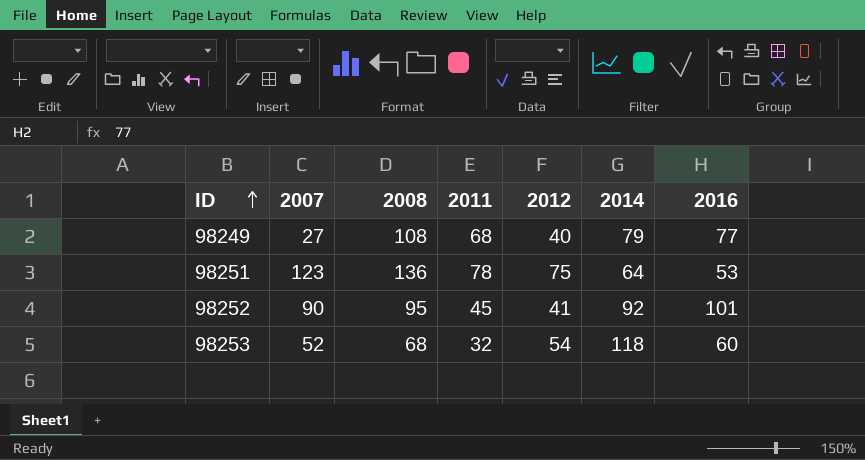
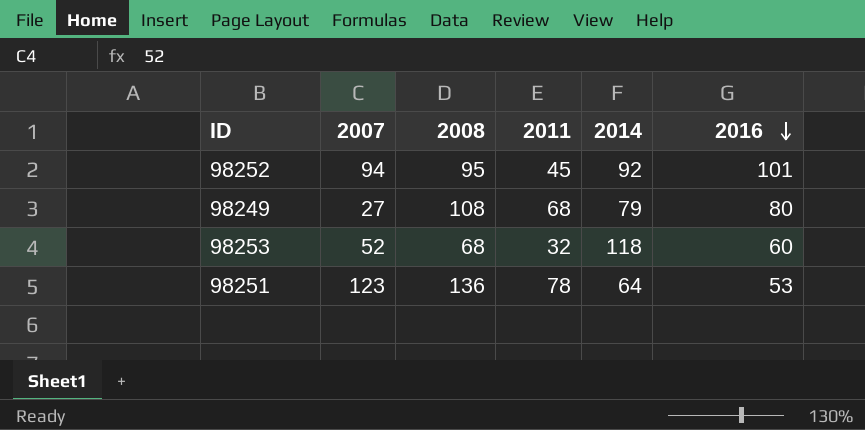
row order: ID ascending -> 2016 descending
column 2012 | position: 5 -> none
98252 | 2007: 90 -> 94
98249 | 2016: 77 -> 80

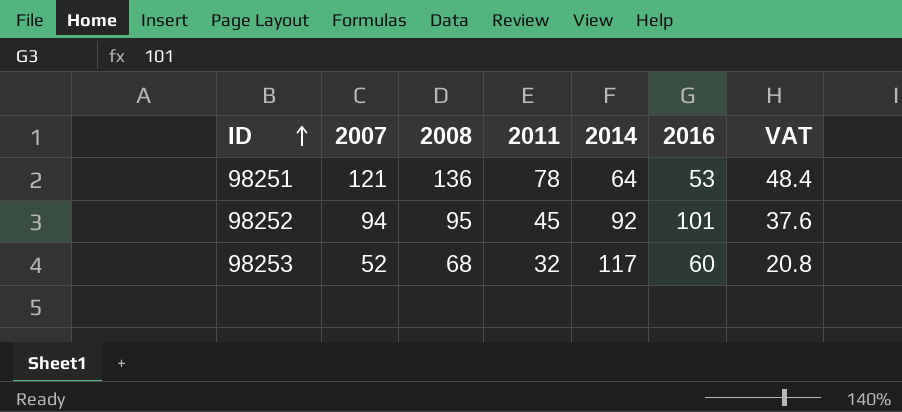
row order: 2016 descending -> ID ascending
column VAT | formula: none -> [2007] * 0.4
row 98249: 27 | 108 | 68 | 79 | 80 -> none
98251 | 2007: 123 -> 121
98253 | 2014: 118 -> 117

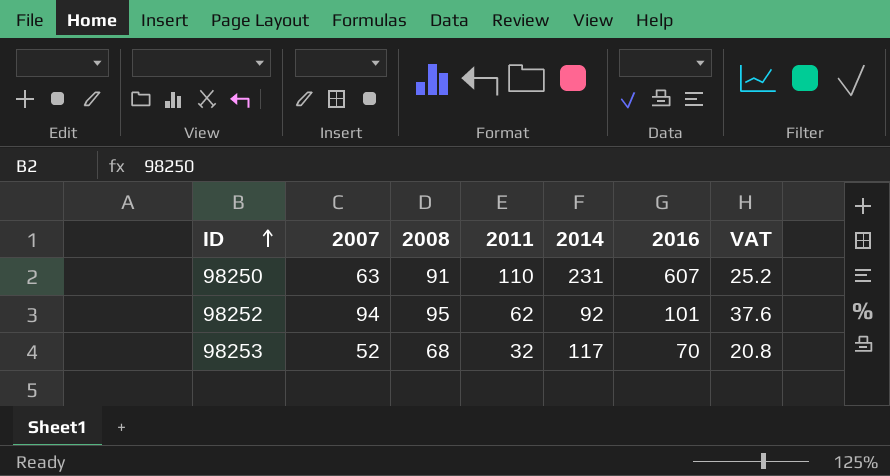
row 98251: 121 | 136 | 78 | 64 | 53 | 48.4 -> none
row 98250: none -> 63 | 91 | 110 | 231 | 607 | 25.2
98252 | 2011: 45 -> 62
98253 | 2016: 60 -> 70

